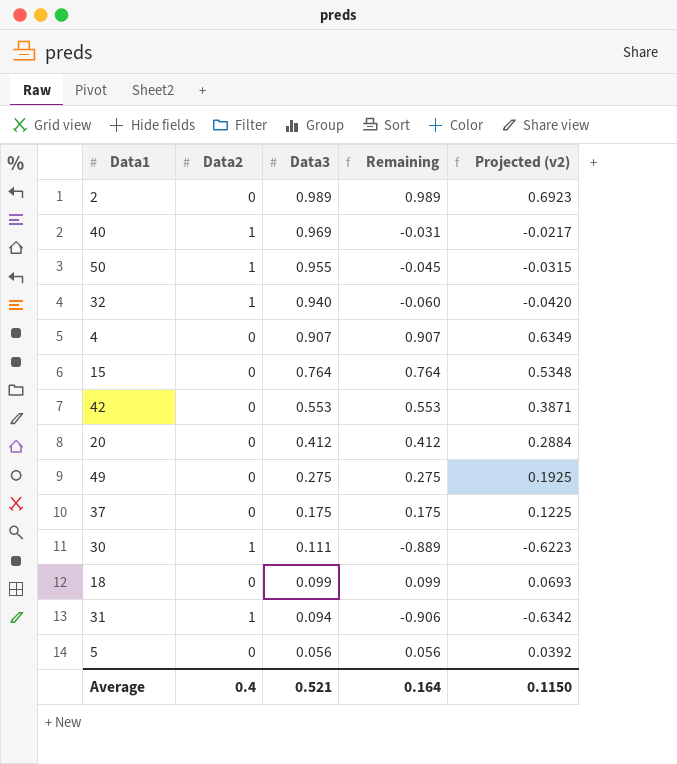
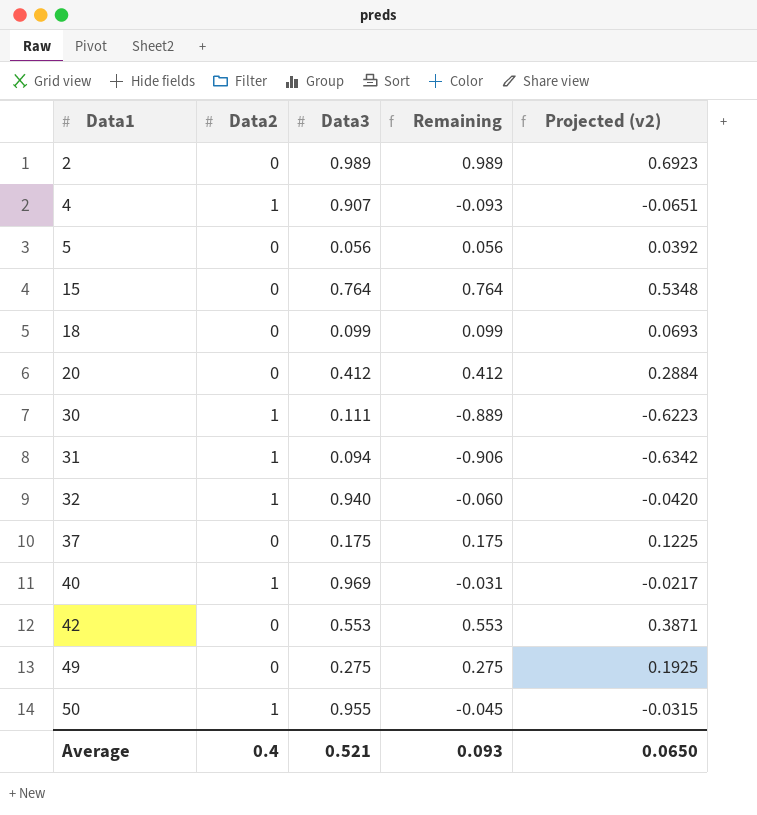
row order: Data3 descending -> Data1 ascending
4 | Data2: 0 -> 1
4 | Remaining: 0.907 -> -0.093
4 | Projected (v2): 0.6349 -> -0.0651
Average | Remaining: 0.164 -> 0.093
Average | Projected (v2): 0.1150 -> 0.0650

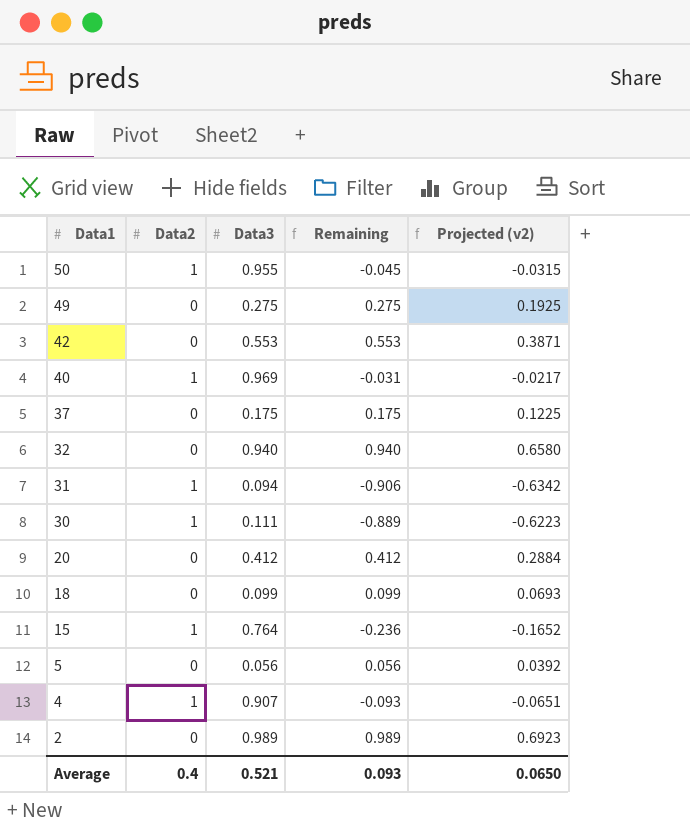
row order: Data1 ascending -> Data1 descending
32 | Data2: 1 -> 0
32 | Remaining: -0.060 -> 0.940
32 | Projected (v2): -0.0420 -> 0.6580
15 | Data2: 0 -> 1
15 | Remaining: 0.764 -> -0.236
15 | Projected (v2): 0.5348 -> -0.1652

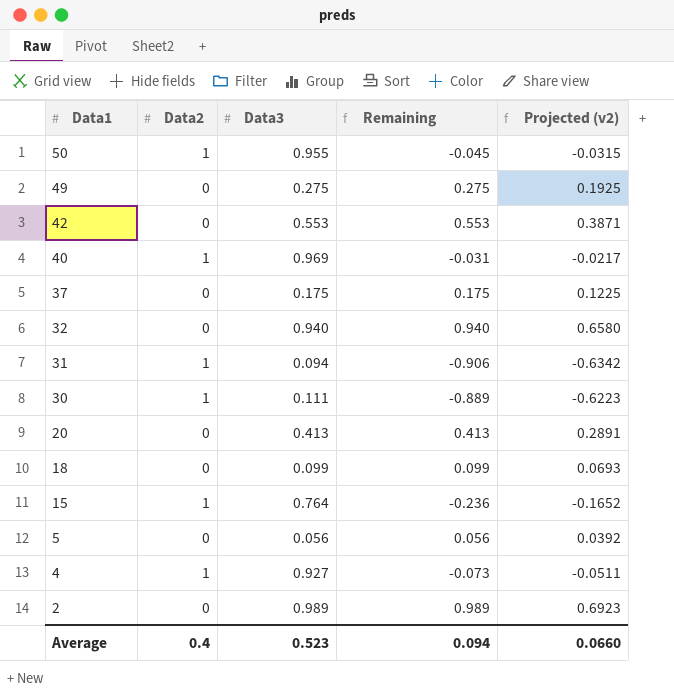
20 | Data3: 0.412 -> 0.413
20 | Remaining: 0.412 -> 0.413
20 | Projected (v2): 0.2884 -> 0.2891
4 | Data3: 0.907 -> 0.927
4 | Remaining: -0.093 -> -0.073
4 | Projected (v2): -0.0651 -> -0.0511
Average | Data3: 0.521 -> 0.523
Average | Remaining: 0.093 -> 0.094
Average | Projected (v2): 0.0650 -> 0.0660

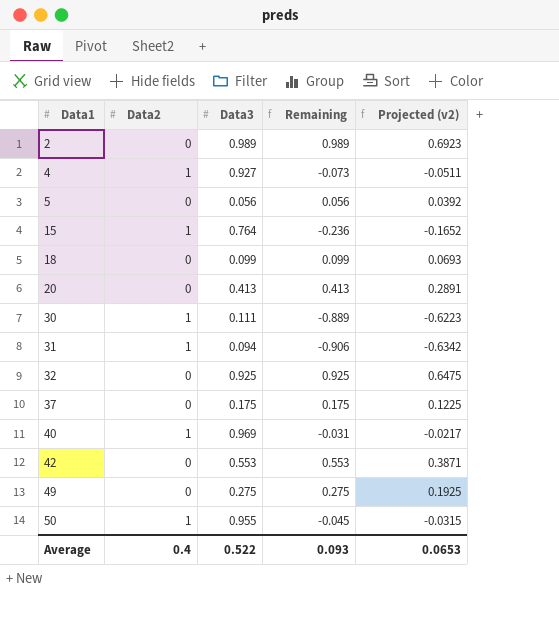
row order: Data1 descending -> Data1 ascending
32 | Data3: 0.940 -> 0.925
32 | Remaining: 0.940 -> 0.925
32 | Projected (v2): 0.6580 -> 0.6475
Average | Data3: 0.523 -> 0.522
Average | Remaining: 0.094 -> 0.093
Average | Projected (v2): 0.0660 -> 0.0653

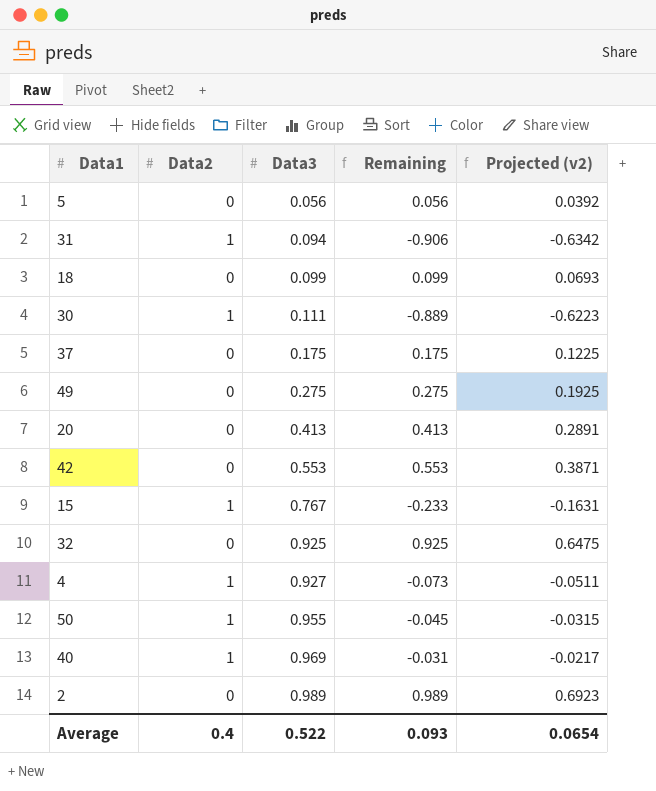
row order: Data1 ascending -> Data3 ascending
15 | Data3: 0.764 -> 0.767
15 | Remaining: -0.236 -> -0.233
15 | Projected (v2): -0.1652 -> -0.1631
Average | Projected (v2): 0.0653 -> 0.0654

